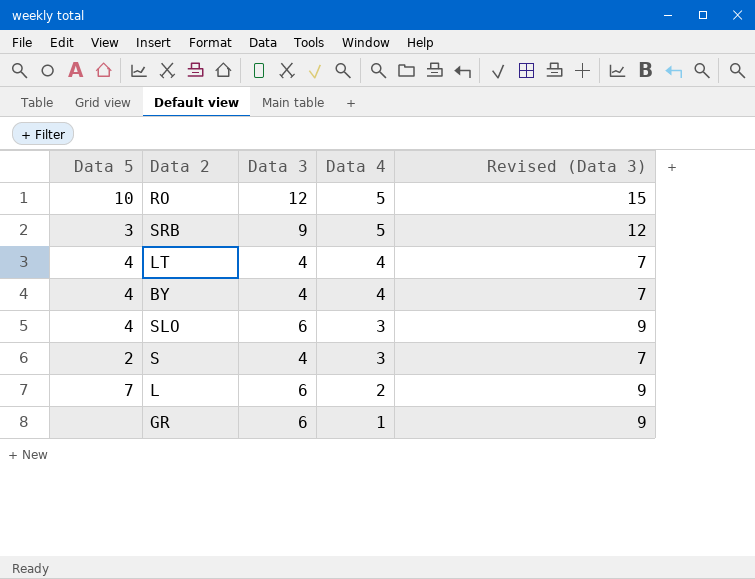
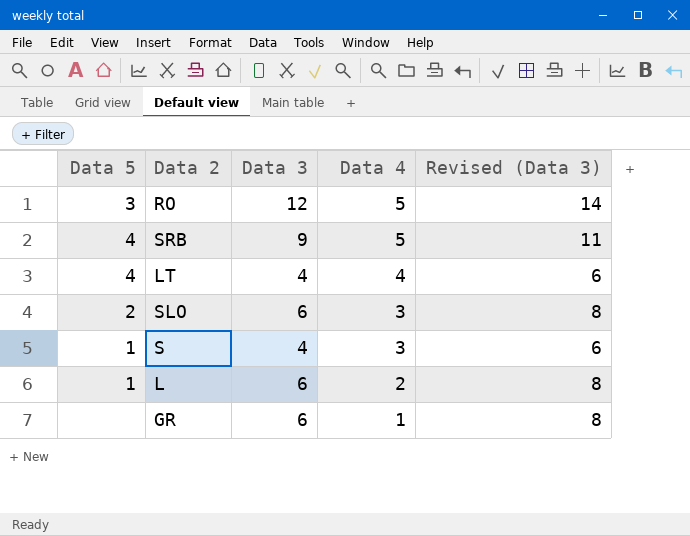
column Revised (Data 3) | formula: [Data 3] + 3 -> [Data 3] + 2
row BY: 4 | 4 | 4 | 7 -> none
RO | Data 5: 10 -> 3
SRB | Data 5: 3 -> 4
SLO | Data 5: 4 -> 2
S | Data 5: 2 -> 1
L | Data 5: 7 -> 1

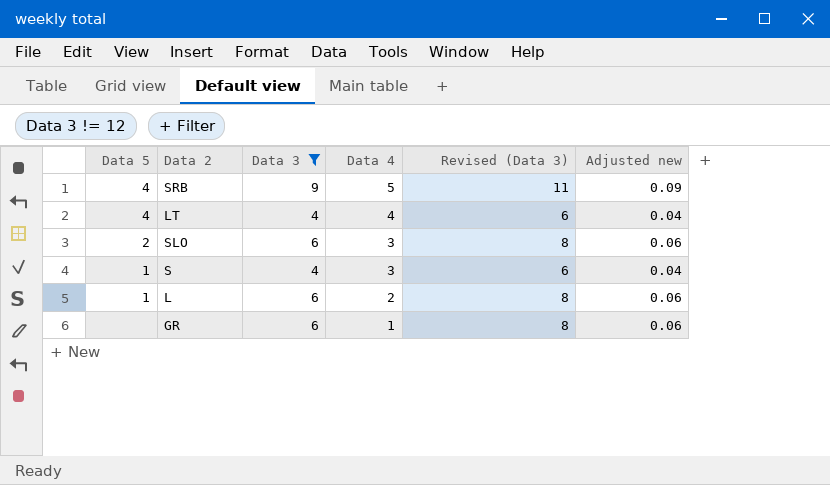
filter: none -> Data 3 != 12
column Adjusted new | formula: none -> [Data 3] * 0.01

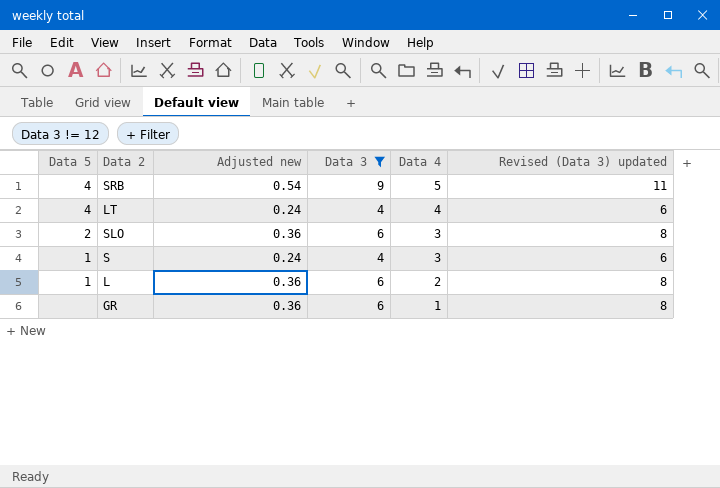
column Adjusted new | formula: [Data 3] * 0.01 -> [Data 3] * 0.06
column Adjusted new | position: 6 -> 3
column name: Revised (Data 3) -> Revised (Data 3) updated

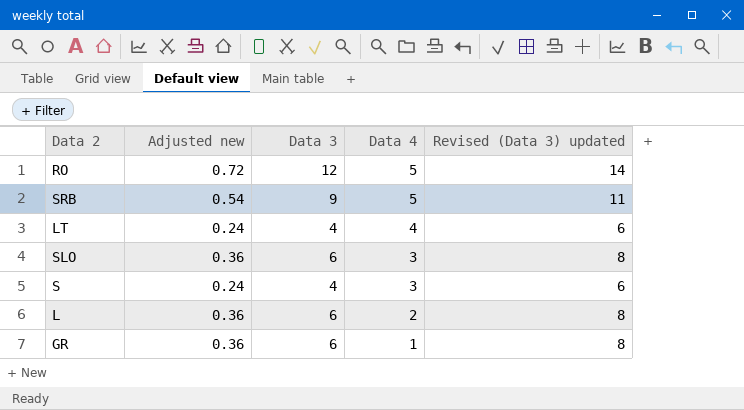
filter: Data 3 != 12 -> none
column Data 5 | position: 1 -> none

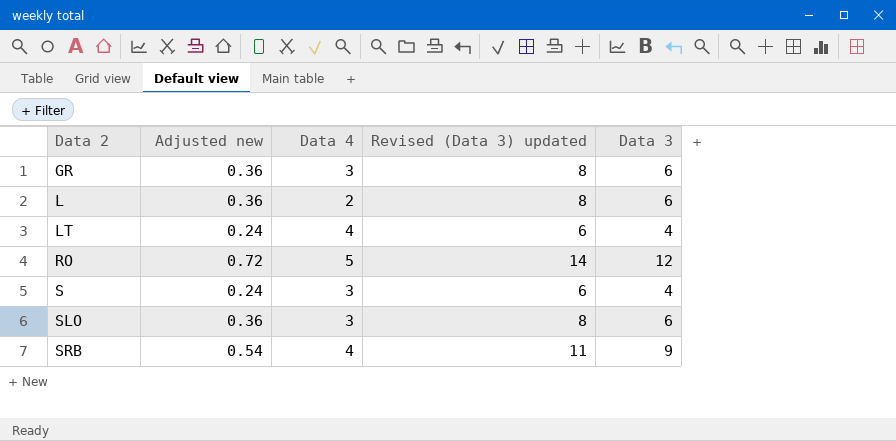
row order: Data 4 descending -> Data 2 ascending
column Data 3 | position: 3 -> 5
GR | Data 4: 1 -> 3
SRB | Data 4: 5 -> 4

